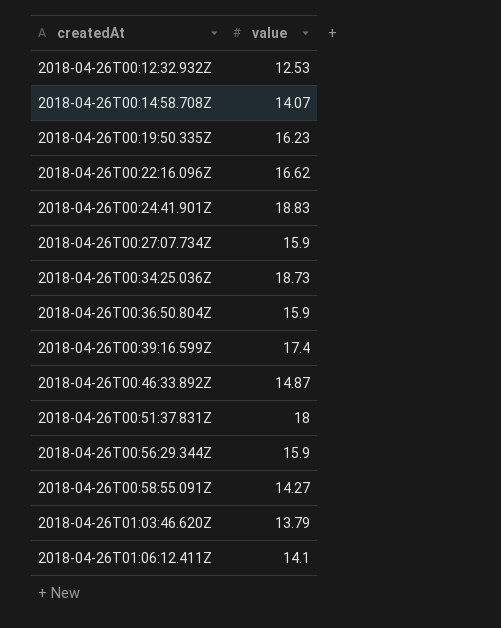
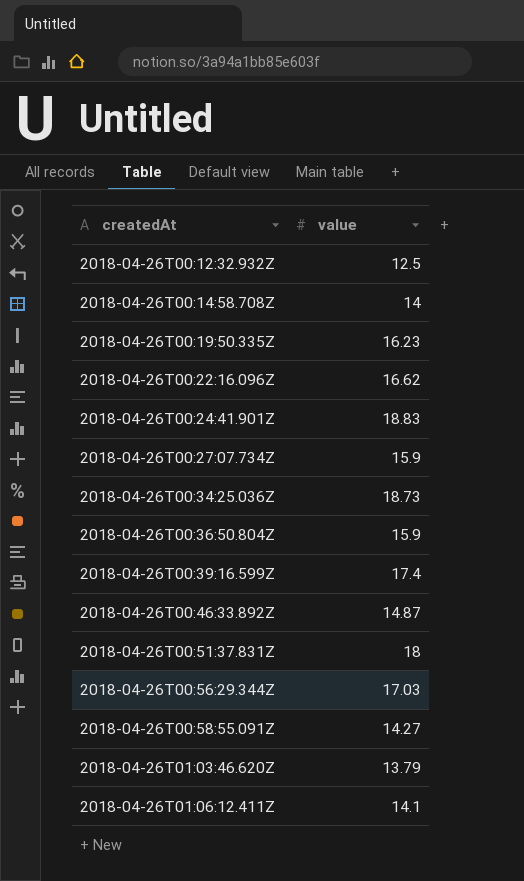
2018-04-26T00:12:32.932Z | value: 12.53 -> 12.5
2018-04-26T00:14:58.708Z | value: 14.07 -> 14
2018-04-26T00:56:29.344Z | value: 15.9 -> 17.03

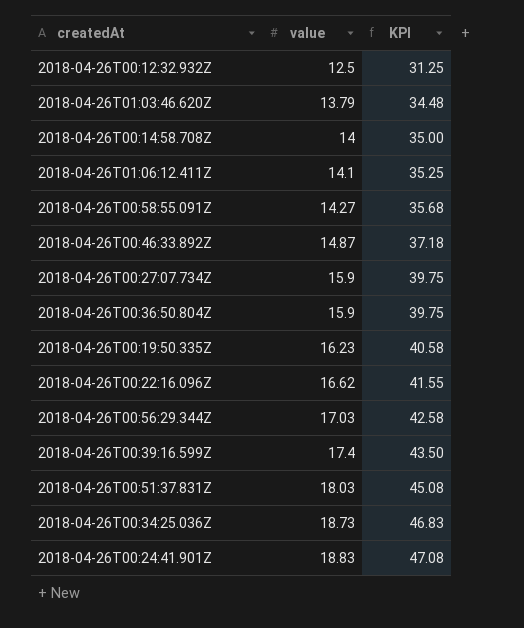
row order: createdAt ascending -> value ascending
column KPI | formula: none -> [value] * 2.5
2018-04-26T00:51:37.831Z | value: 18 -> 18.03

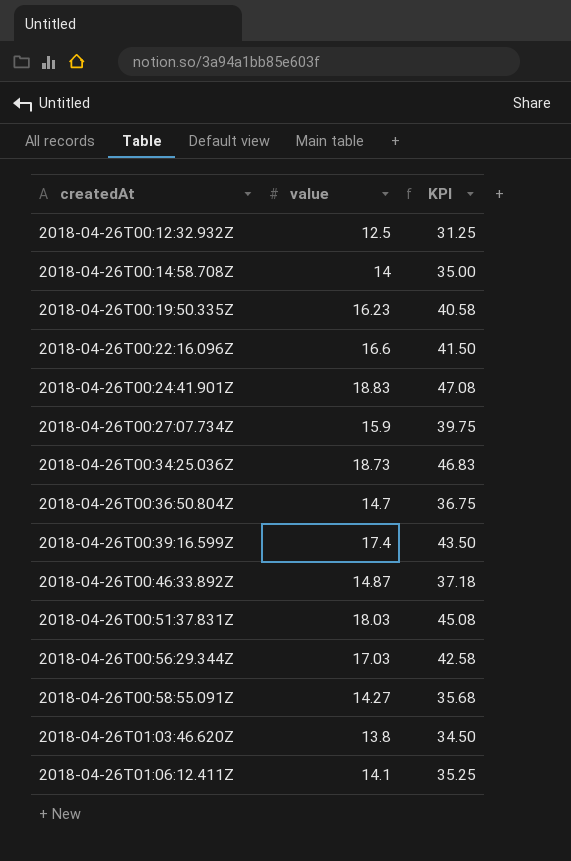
row order: value ascending -> createdAt ascending
2018-04-26T00:22:16.096Z | value: 16.62 -> 16.6
2018-04-26T00:22:16.096Z | KPI: 41.55 -> 41.50
2018-04-26T00:36:50.804Z | value: 15.9 -> 14.7
2018-04-26T00:36:50.804Z | KPI: 39.75 -> 36.75
2018-04-26T01:03:46.620Z | value: 13.79 -> 13.8
2018-04-26T01:03:46.620Z | KPI: 34.48 -> 34.50

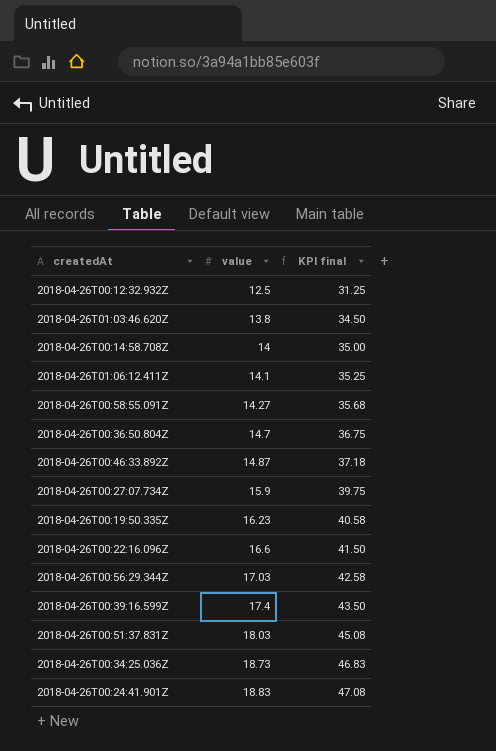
row order: createdAt ascending -> value ascending
column name: KPI -> KPI final

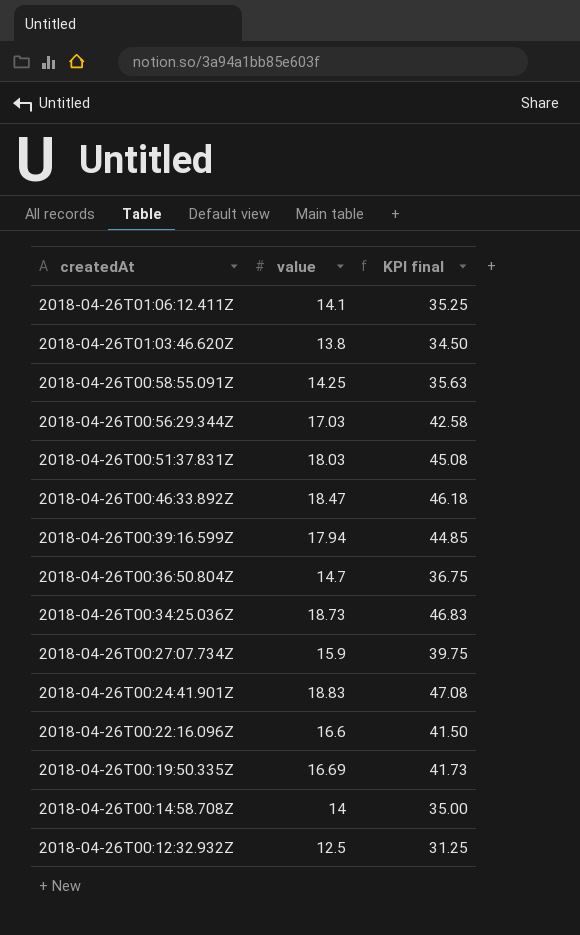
row order: value ascending -> createdAt descending
2018-04-26T00:58:55.091Z | value: 14.27 -> 14.25
2018-04-26T00:58:55.091Z | KPI final: 35.68 -> 35.63
2018-04-26T00:46:33.892Z | value: 14.87 -> 18.47
2018-04-26T00:46:33.892Z | KPI final: 37.18 -> 46.18
2018-04-26T00:39:16.599Z | value: 17.4 -> 17.94
2018-04-26T00:39:16.599Z | KPI final: 43.50 -> 44.85
2018-04-26T00:19:50.335Z | value: 16.23 -> 16.69
2018-04-26T00:19:50.335Z | KPI final: 40.58 -> 41.73

